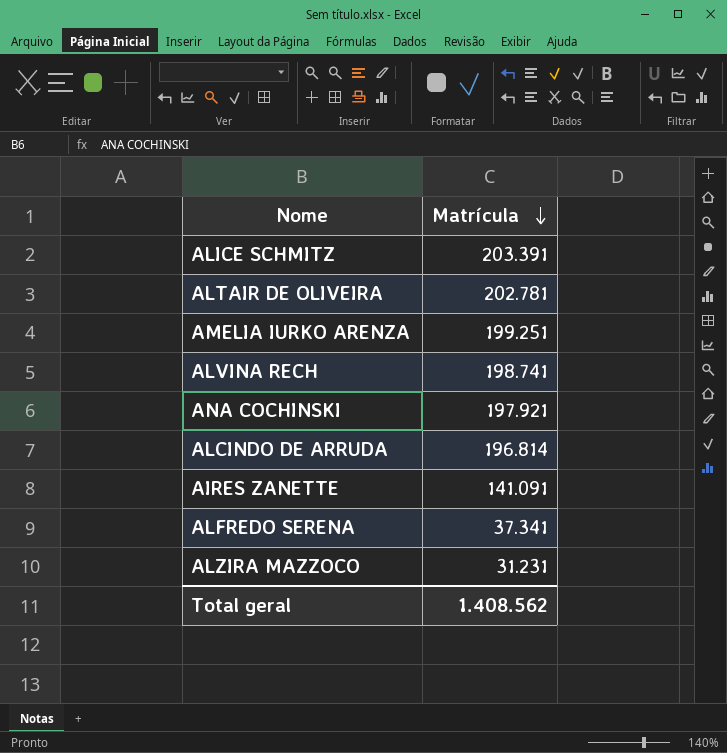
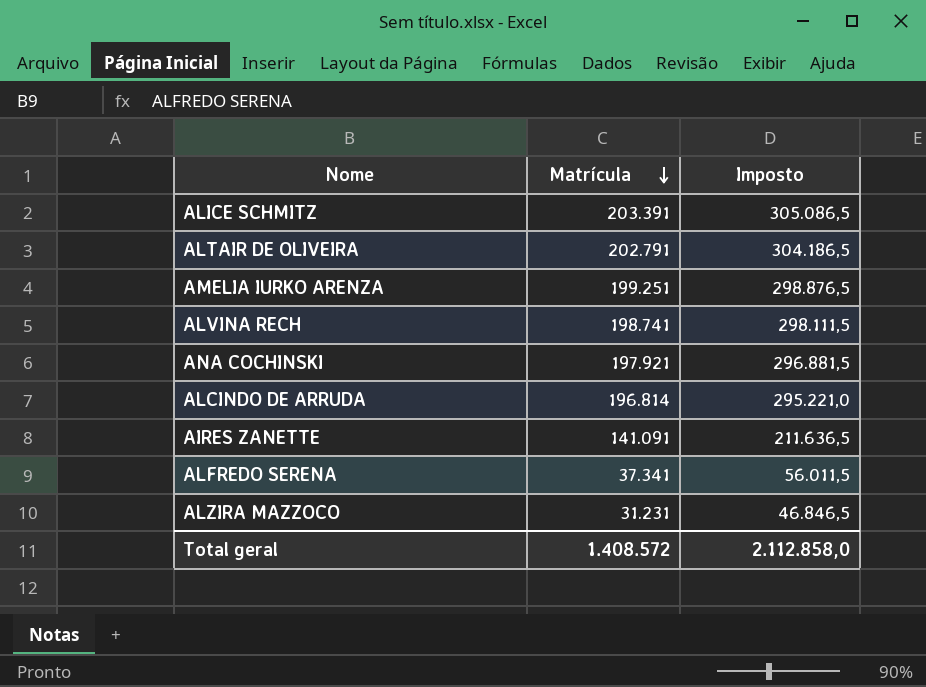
column Imposto | formula: none -> [Matrícula] * 1,5
ALTAIR DE OLIVEIRA | Matrícula: 202.781 -> 202.791
Total geral | Matrícula: 1.408.562 -> 1.408.572

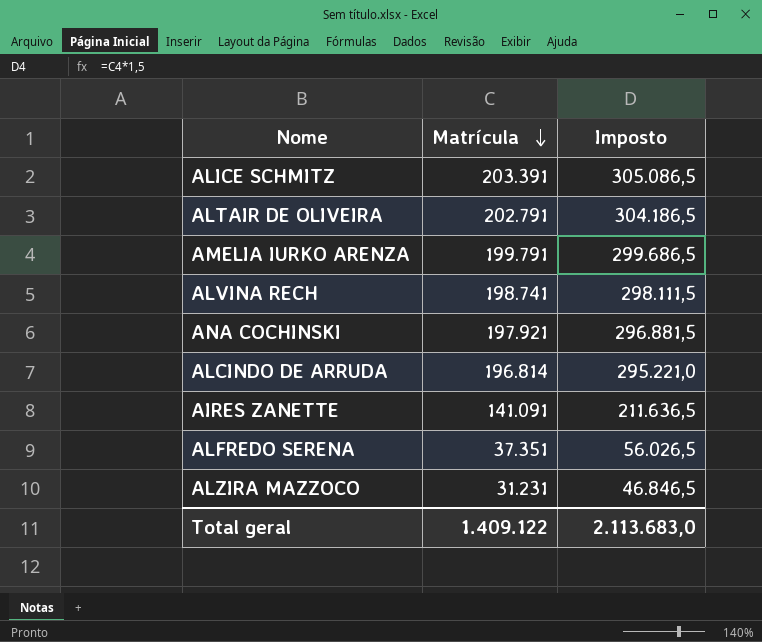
AMELIA IURKO ARENZA | Matrícula: 199.251 -> 199.791
AMELIA IURKO ARENZA | Imposto: 298.876,5 -> 299.686,5
ALFREDO SERENA | Matrícula: 37.341 -> 37.351
ALFREDO SERENA | Imposto: 56.011,5 -> 56.026,5
Total geral | Matrícula: 1.408.572 -> 1.409.122
Total geral | Imposto: 2.112.858,0 -> 2.113.683,0

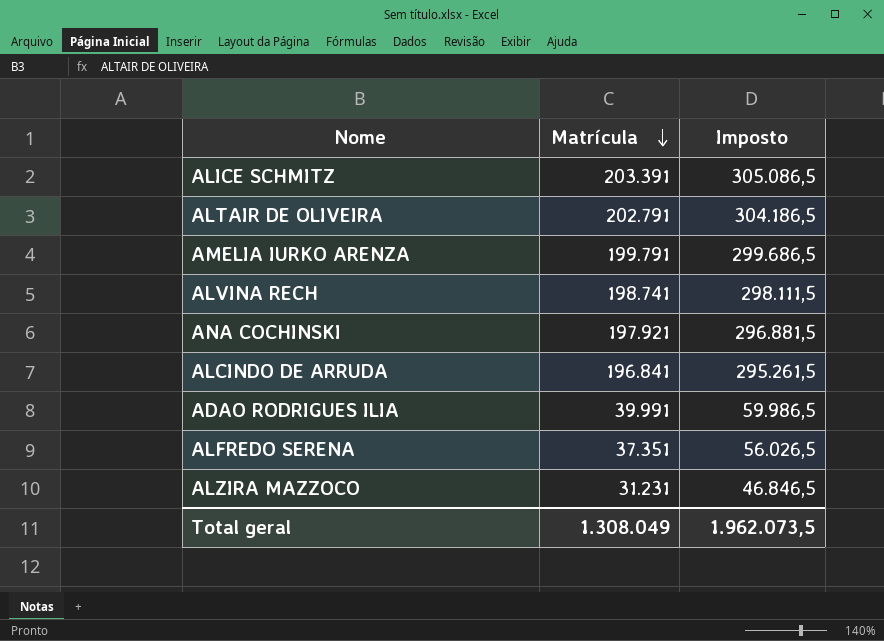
row AIRES ZANETTE: 141.091 | 211.636,5 -> none
ALCINDO DE ARRUDA | Matrícula: 196.814 -> 196.841
ALCINDO DE ARRUDA | Imposto: 295.221,0 -> 295.261,5
row ADAO RODRIGUES ILIA: none -> 39.991 | 59.986,5
Total geral | Matrícula: 1.409.122 -> 1.308.049
Total geral | Imposto: 2.113.683,0 -> 1.962.073,5

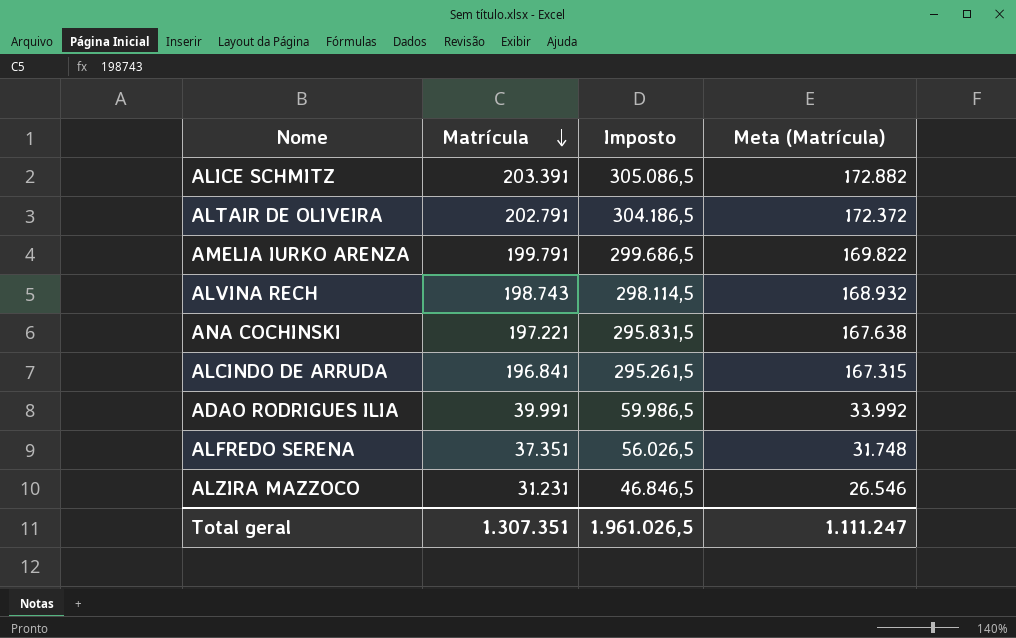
column Meta (Matrícula) | formula: none -> [Matrícula] * 0,85
ALVINA RECH | Matrícula: 198.741 -> 198.743
ALVINA RECH | Imposto: 298.111,5 -> 298.114,5
ANA COCHINSKI | Matrícula: 197.921 -> 197.221
ANA COCHINSKI | Imposto: 296.881,5 -> 295.831,5
Total geral | Matrícula: 1.308.049 -> 1.307.351
Total geral | Imposto: 1.962.073,5 -> 1.961.026,5

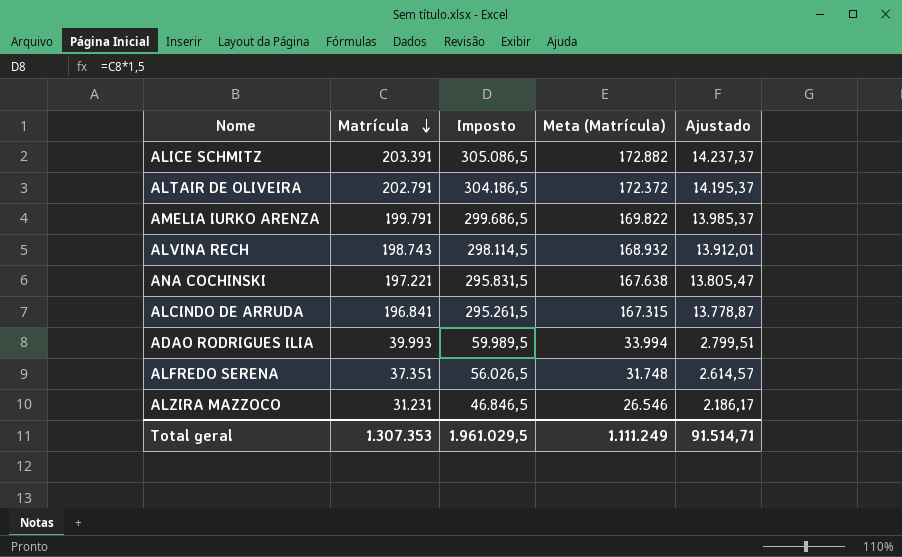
column Ajustado | formula: none -> [Matrícula] * 0,07
ADAO RODRIGUES ILIA | Matrícula: 39.991 -> 39.993
ADAO RODRIGUES ILIA | Imposto: 59.986,5 -> 59.989,5
ADAO RODRIGUES ILIA | Meta (Matrícula): 33.992 -> 33.994
Total geral | Matrícula: 1.307.351 -> 1.307.353
Total geral | Imposto: 1.961.026,5 -> 1.961.029,5
Total geral | Meta (Matrícula): 1.111.247 -> 1.111.249

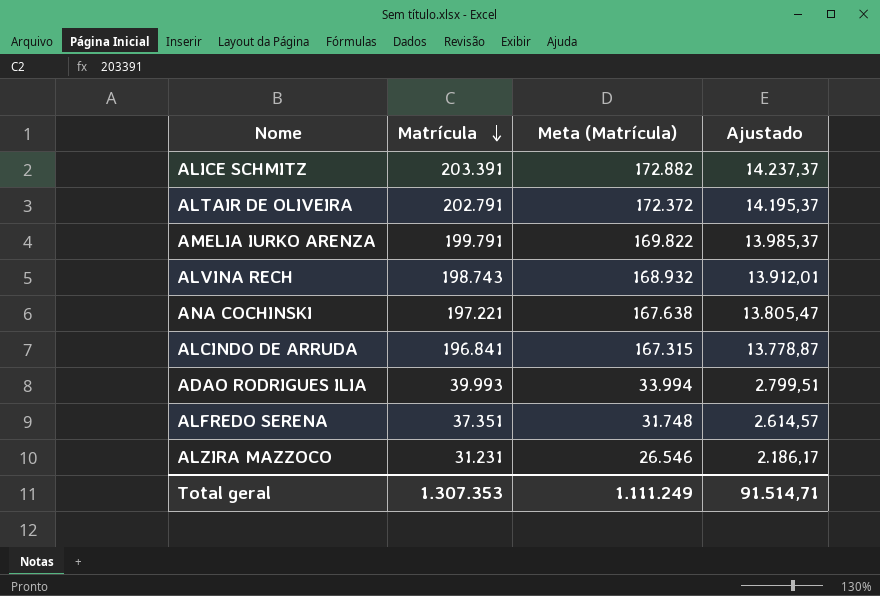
column Imposto | formula: [Matrícula] * 1,5 -> none

